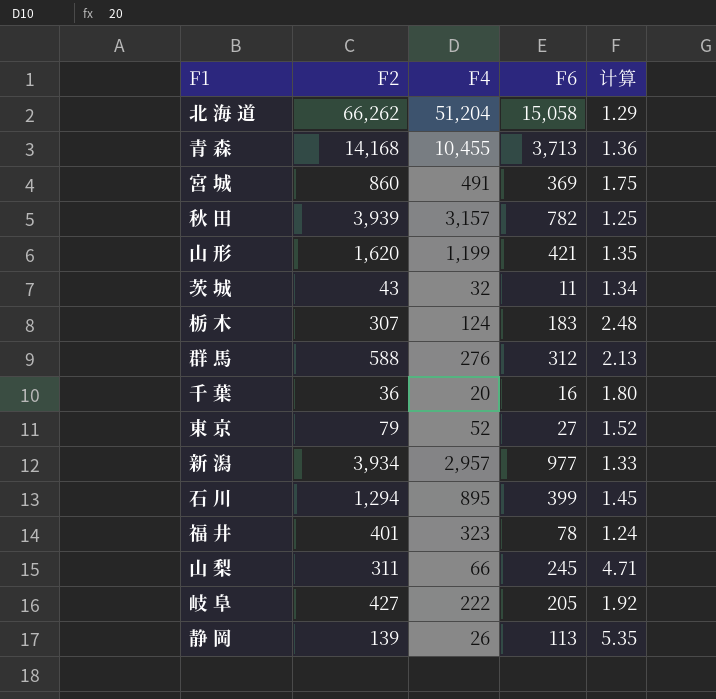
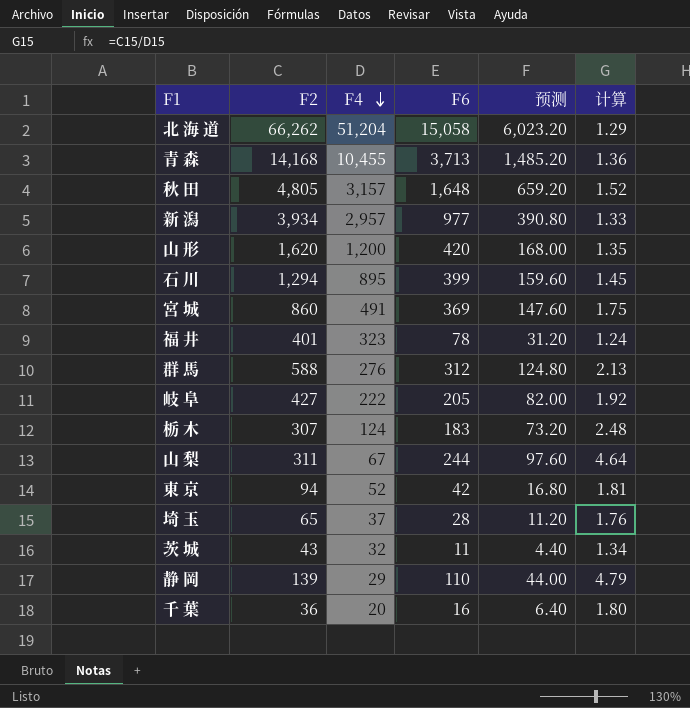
row order: none -> F4 descending
column 预测 | formula: none -> [F6] * 0.4
秋 田 | F2: 3,939 -> 4,805
秋 田 | F6: 782 -> 1,648
秋 田 | 计算: 1.25 -> 1.52
山 形 | F4: 1,199 -> 1,200
山 形 | F6: 421 -> 420
山 梨 | F4: 66 -> 67
山 梨 | F6: 245 -> 244
山 梨 | 计算: 4.71 -> 4.64
東 京 | F2: 79 -> 94
東 京 | F6: 27 -> 42
東 京 | 计算: 1.52 -> 1.81
row 埼 玉: none -> 65 | 37 | 28 | 11.20 | 1.76
静 岡 | F4: 26 -> 29
静 岡 | F6: 113 -> 110
静 岡 | 计算: 5.35 -> 4.79

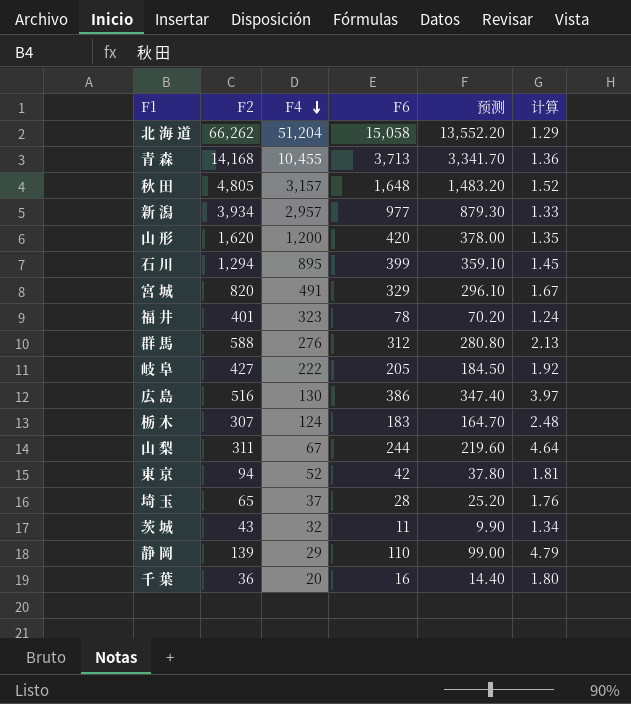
column 预测 | formula: [F6] * 0.4 -> [F6] * 0.9
宮 城 | F2: 860 -> 820
宮 城 | F6: 369 -> 329
宮 城 | 计算: 1.75 -> 1.67
row 広 島: none -> 516 | 130 | 386 | 347.40 | 3.97

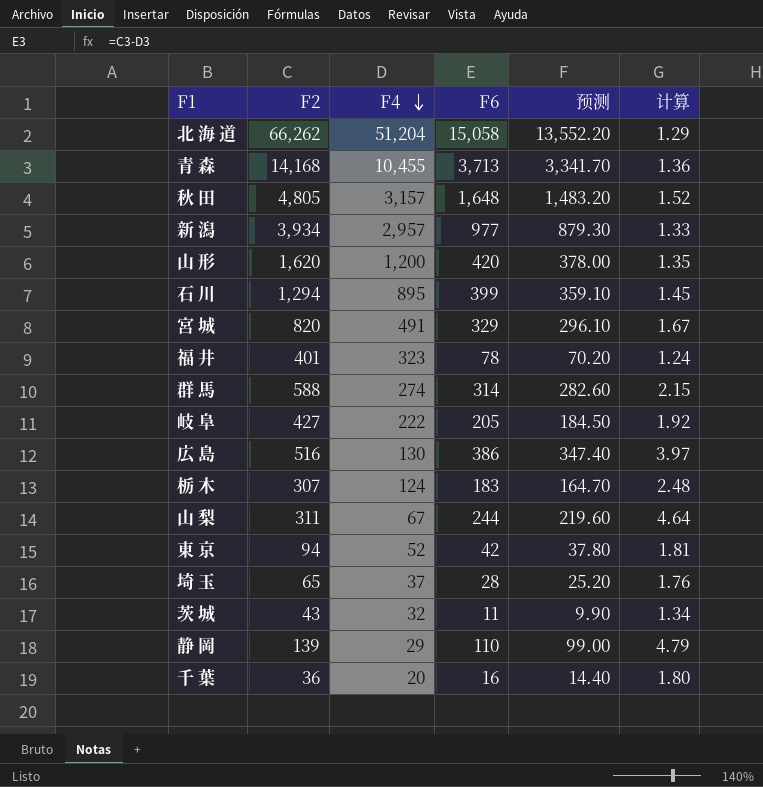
群 馬 | F4: 276 -> 274
群 馬 | F6: 312 -> 314
群 馬 | 预测: 280.80 -> 282.60
群 馬 | 计算: 2.13 -> 2.15

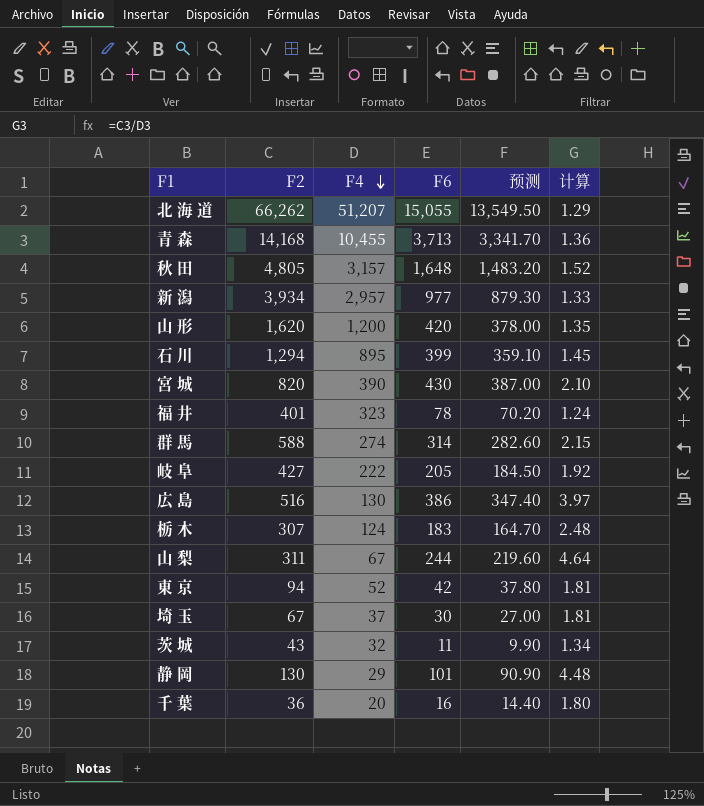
北 海 道 | F4: 51,204 -> 51,207
北 海 道 | F6: 15,058 -> 15,055
北 海 道 | 预测: 13,552.20 -> 13,549.50
宮 城 | F4: 491 -> 390
宮 城 | F6: 329 -> 430
宮 城 | 预测: 296.10 -> 387.00
宮 城 | 计算: 1.67 -> 2.10
埼 玉 | F2: 65 -> 67
埼 玉 | F6: 28 -> 30
埼 玉 | 预测: 25.20 -> 27.00
埼 玉 | 计算: 1.76 -> 1.81
静 岡 | F2: 139 -> 130
静 岡 | F6: 110 -> 101
静 岡 | 预测: 99.00 -> 90.90
静 岡 | 计算: 4.79 -> 4.48

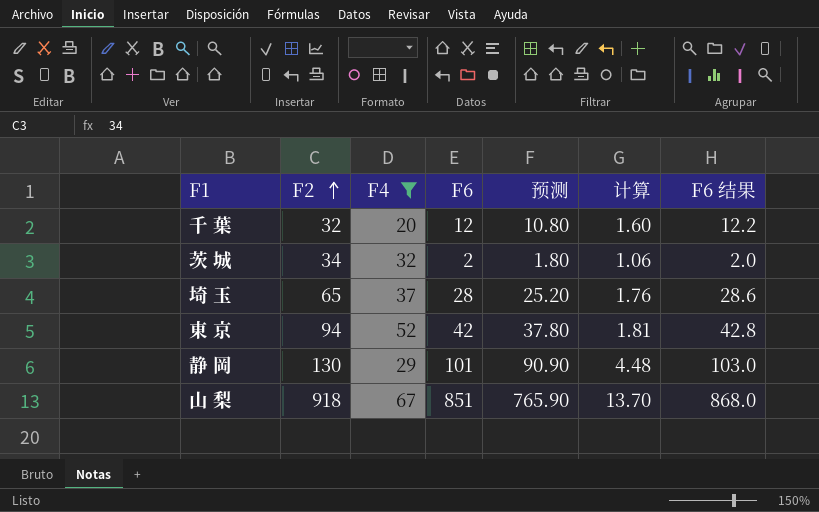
filter: none -> F4 <= 67
row order: F4 descending -> F2 ascending
column F6 结果 | formula: none -> [F6] * 1.02
千 葉 | F2: 36 -> 32
千 葉 | F6: 16 -> 12
千 葉 | 预测: 14.40 -> 10.80
千 葉 | 计算: 1.80 -> 1.60
茨 城 | F2: 43 -> 34
茨 城 | F6: 11 -> 2
茨 城 | 预测: 9.90 -> 1.80
茨 城 | 计算: 1.34 -> 1.06
埼 玉 | F2: 67 -> 65
埼 玉 | F6: 30 -> 28
埼 玉 | 预测: 27.00 -> 25.20
埼 玉 | 计算: 1.81 -> 1.76
山 梨 | F2: 311 -> 918
山 梨 | F6: 244 -> 851
山 梨 | 预测: 219.60 -> 765.90
山 梨 | 计算: 4.64 -> 13.70

